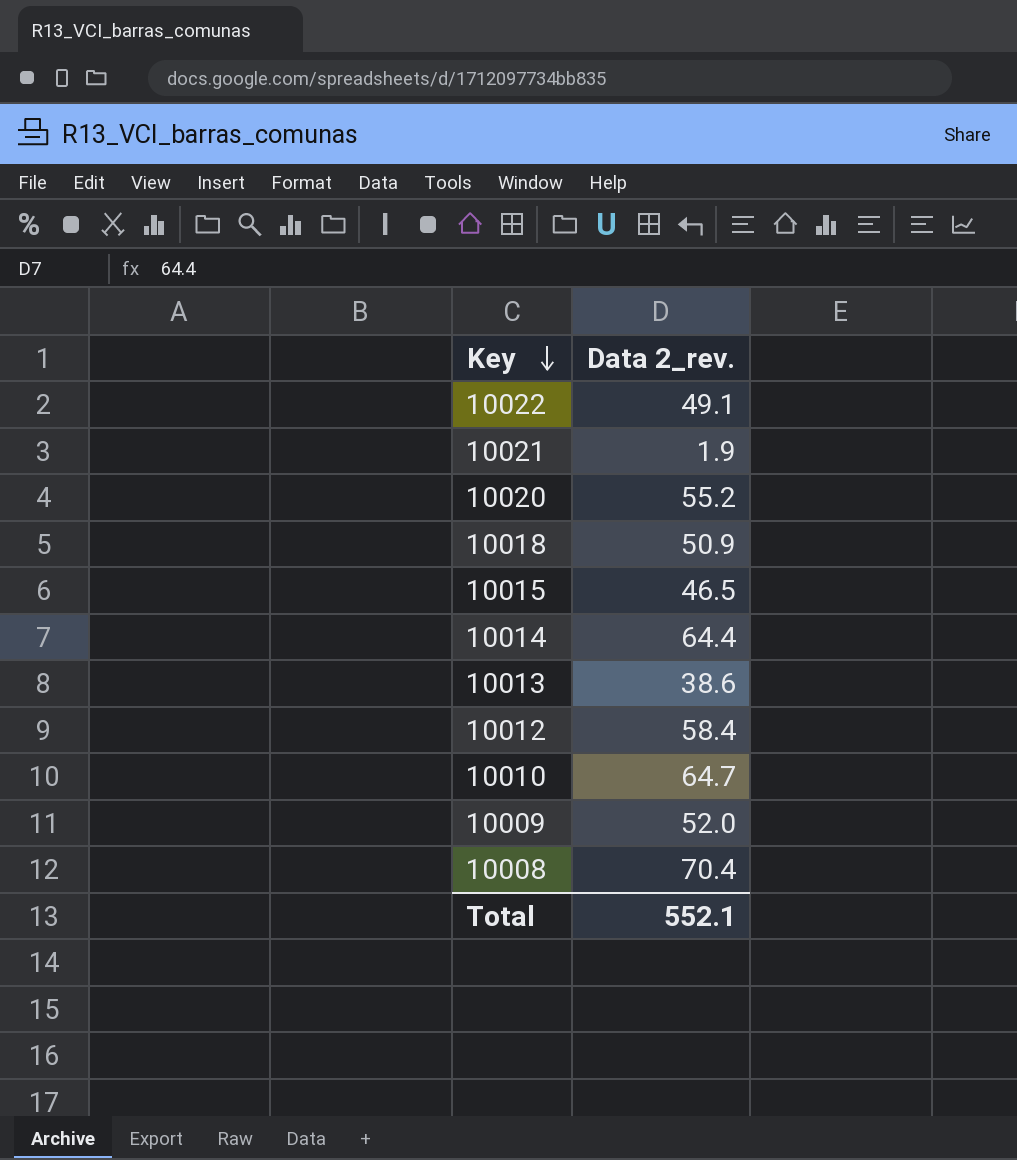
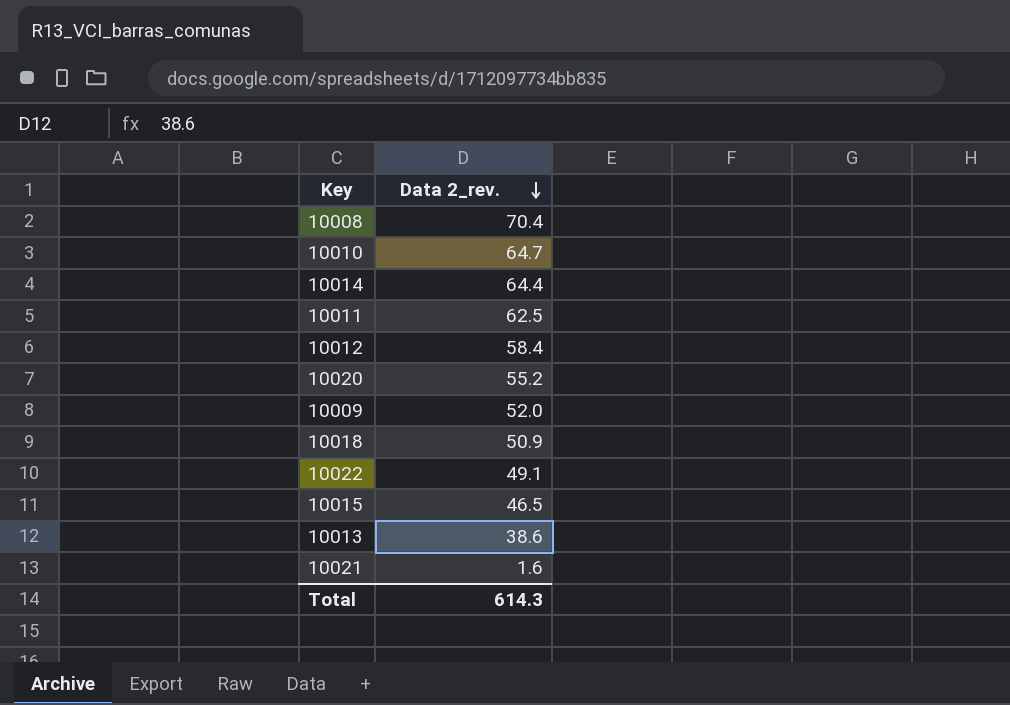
row order: Key descending -> Data 2_rev. descending
row 10011: none -> 62.5
10021 | Data 2_rev.: 1.9 -> 1.6
Total | Data 2_rev.: 552.1 -> 614.3

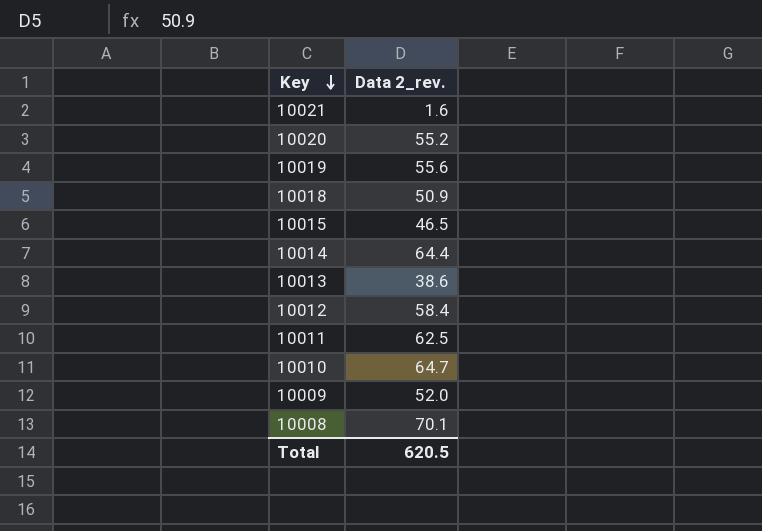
row order: Data 2_rev. descending -> Key descending
row 10022: 49.1 -> none
row 10019: none -> 55.6
10008 | Data 2_rev.: 70.4 -> 70.1
Total | Data 2_rev.: 614.3 -> 620.5

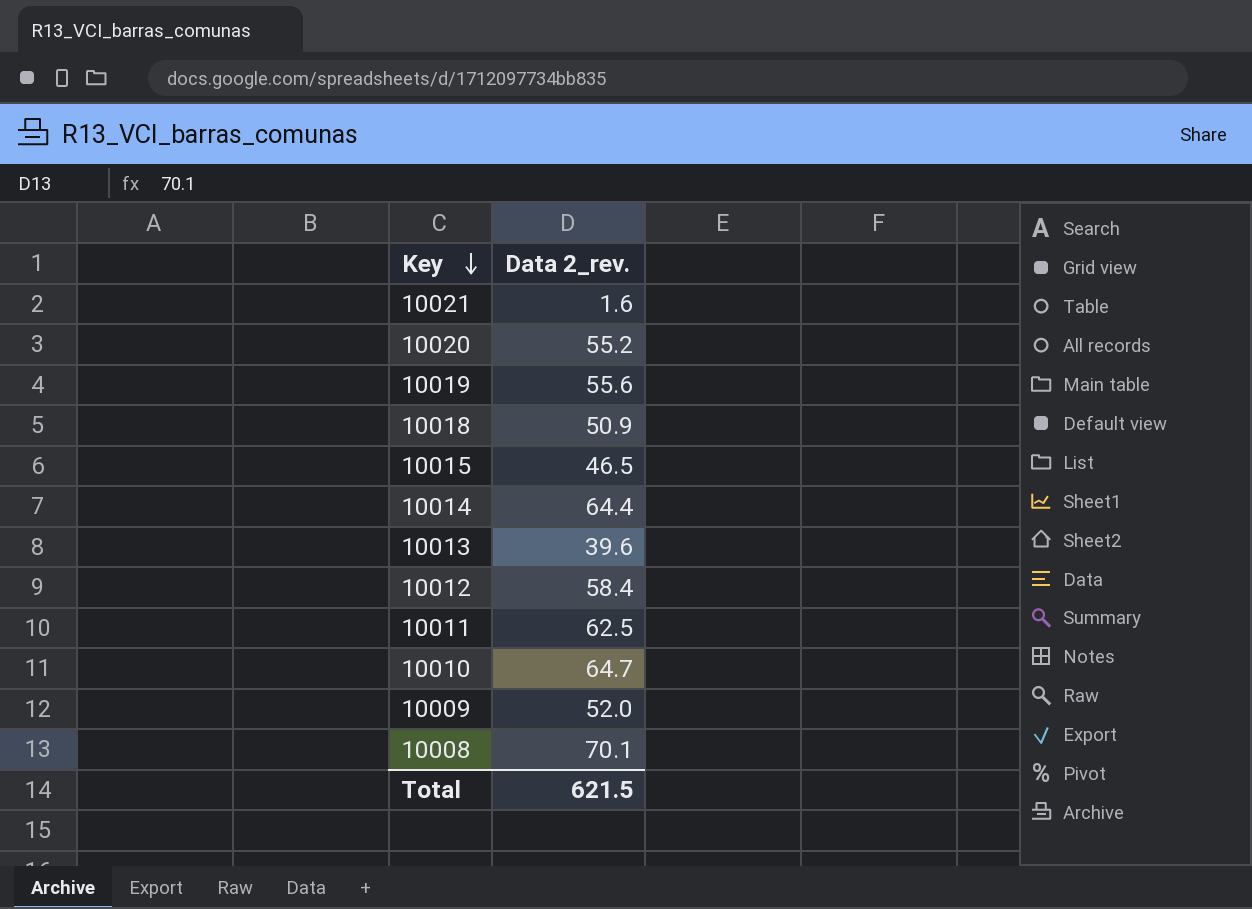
10013 | Data 2_rev.: 38.6 -> 39.6
Total | Data 2_rev.: 620.5 -> 621.5

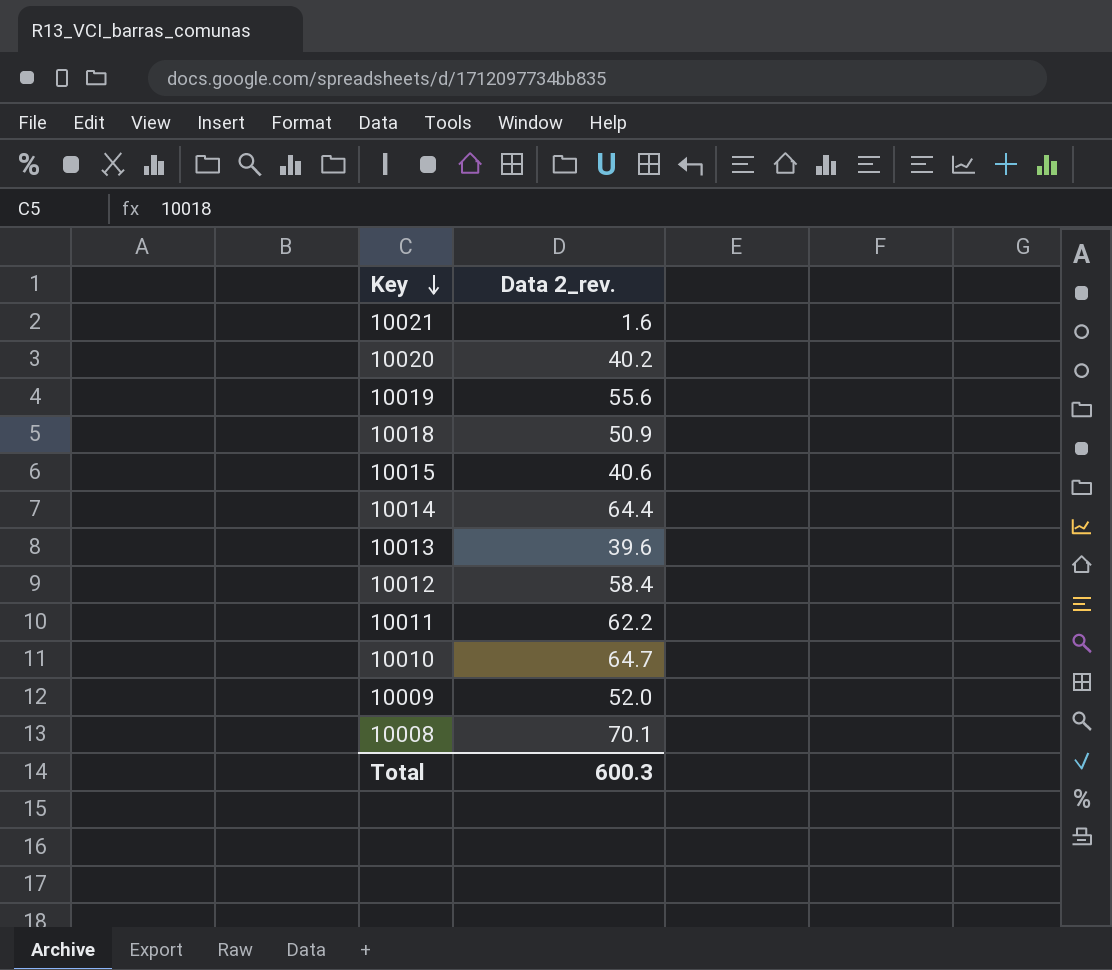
10020 | Data 2_rev.: 55.2 -> 40.2
10015 | Data 2_rev.: 46.5 -> 40.6
10011 | Data 2_rev.: 62.5 -> 62.2
Total | Data 2_rev.: 621.5 -> 600.3

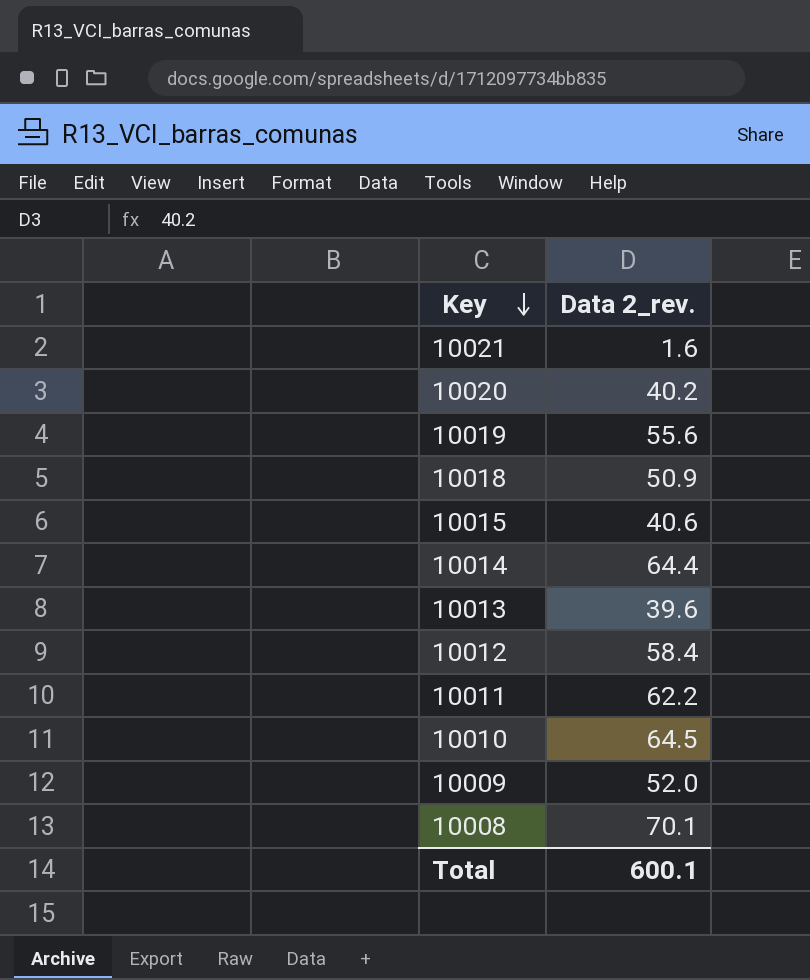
10010 | Data 2_rev.: 64.7 -> 64.5
Total | Data 2_rev.: 600.3 -> 600.1

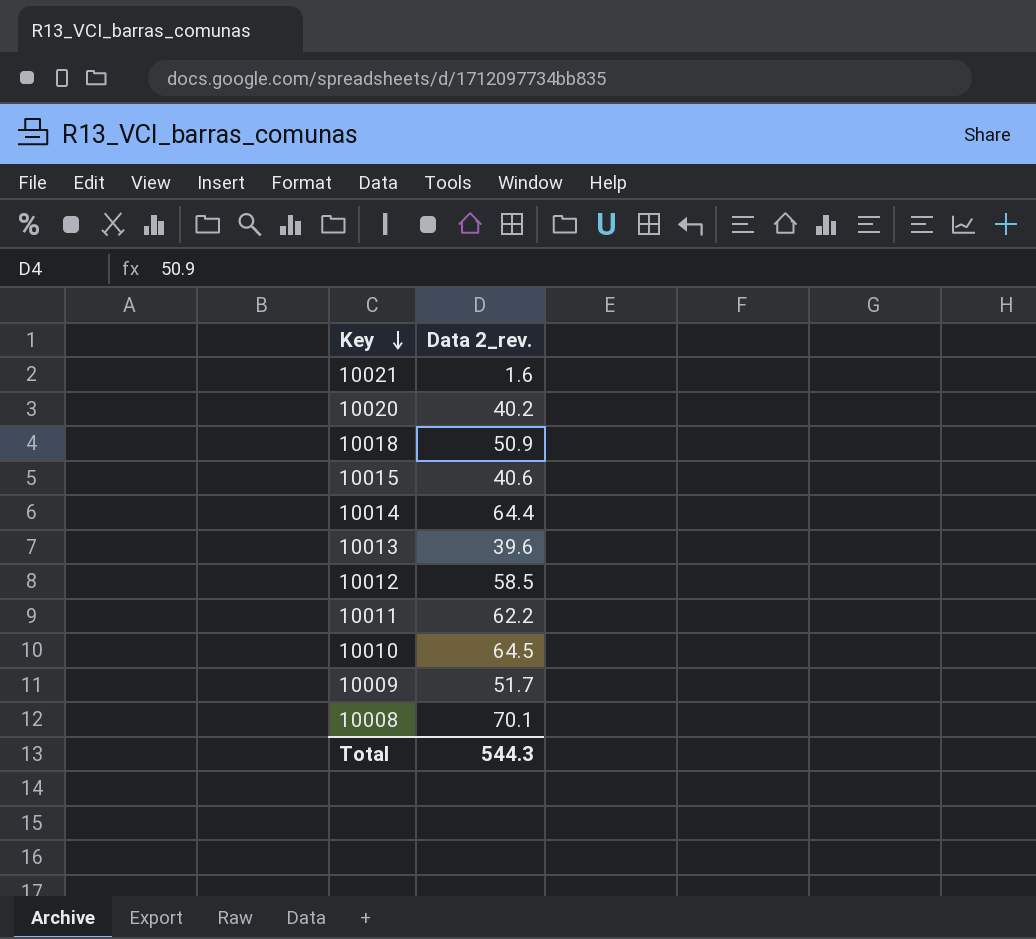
row 10019: 55.6 -> none
10012 | Data 2_rev.: 58.4 -> 58.5
10009 | Data 2_rev.: 52.0 -> 51.7
Total | Data 2_rev.: 600.1 -> 544.3

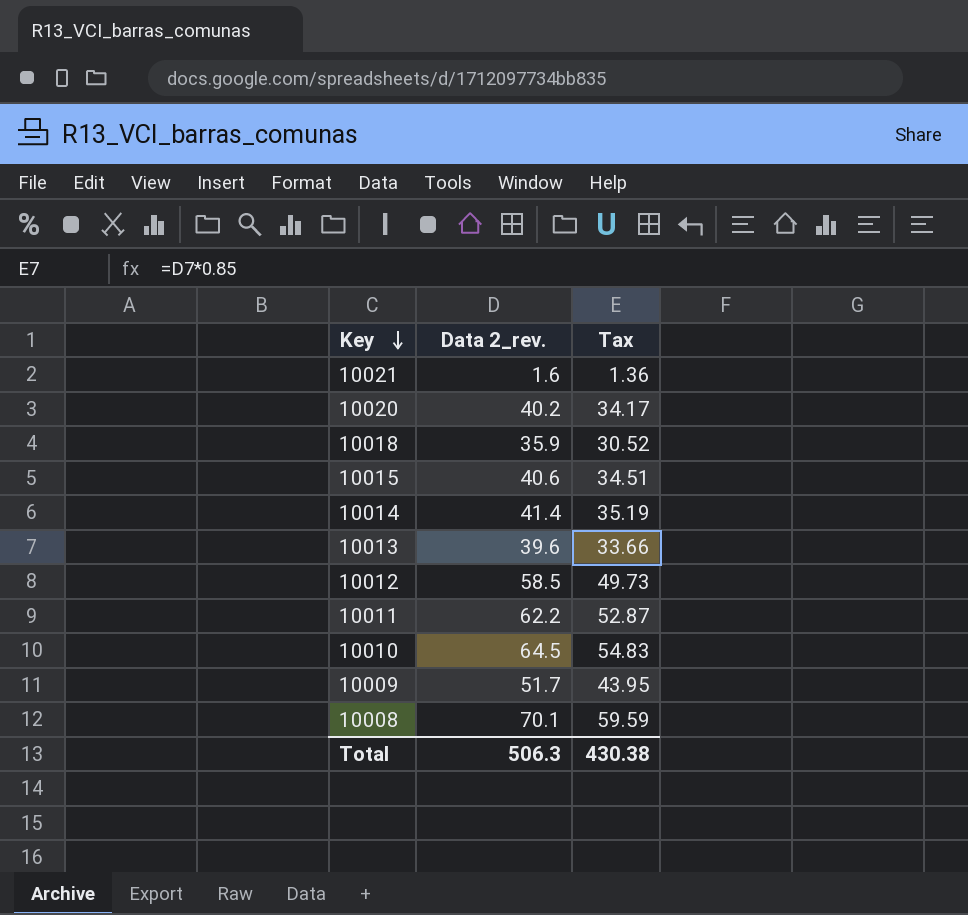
column Tax | formula: none -> [Data 2_rev.] * 0.85
10018 | Data 2_rev.: 50.9 -> 35.9
10014 | Data 2_rev.: 64.4 -> 41.4
Total | Data 2_rev.: 544.3 -> 506.3

